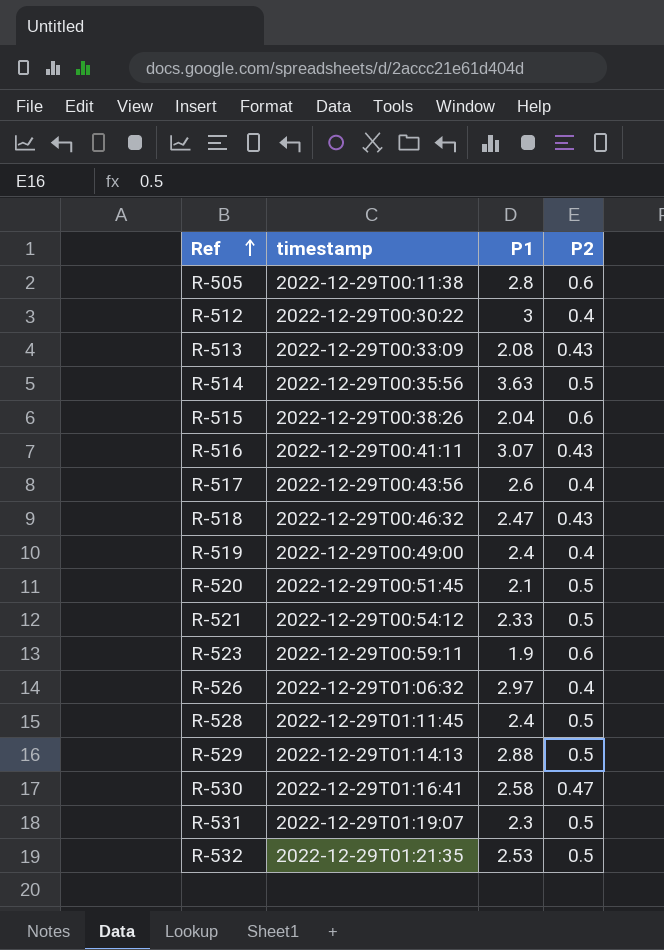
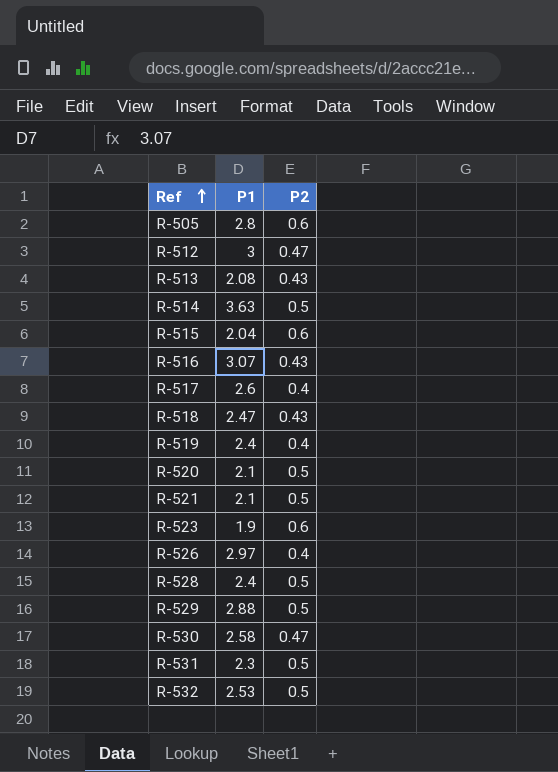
column timestamp | position: 2 -> none
R-512 | P2: 0.4 -> 0.47
R-521 | P1: 2.33 -> 2.1

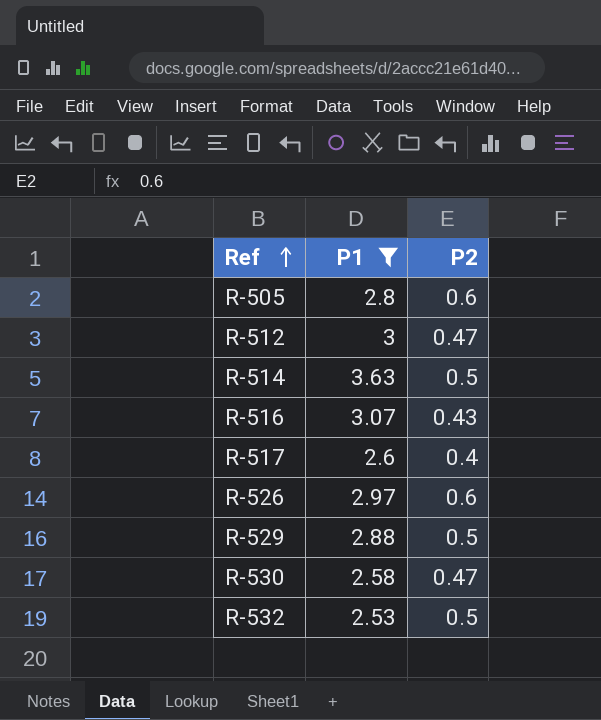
filter: none -> P1 >= 2.53
R-526 | P2: 0.4 -> 0.6

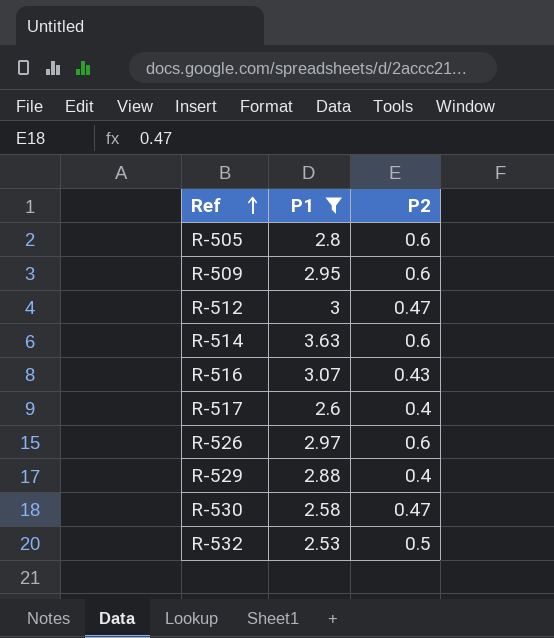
row R-509: none -> 2.95 | 0.6
R-514 | P2: 0.5 -> 0.6
R-529 | P2: 0.5 -> 0.4

